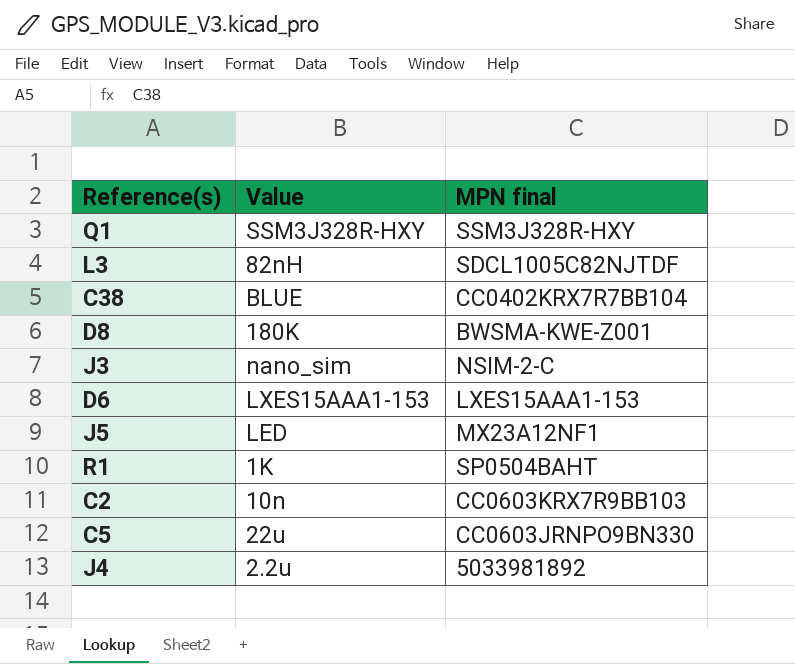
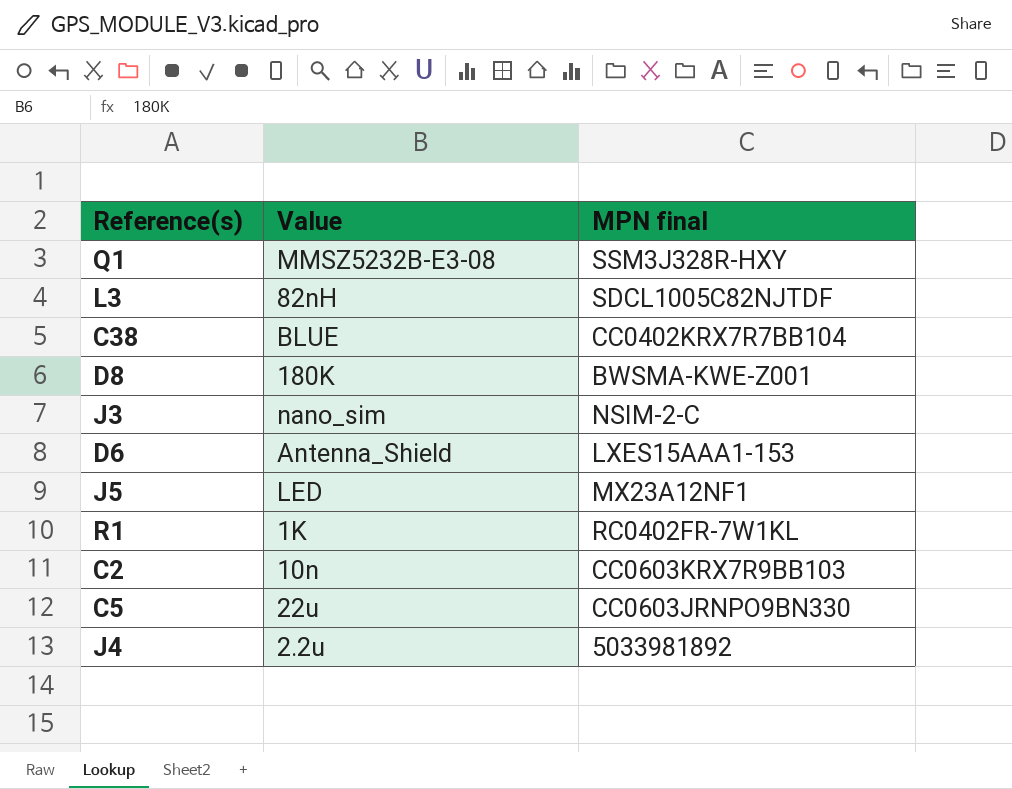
Q1 | Value: SSM3J328R-HXY -> MMSZ5232B-E3-08
D6 | Value: LXES15AAA1-153 -> Antenna_Shield
R1 | MPN final: SP0504BAHT -> RC0402FR-7W1KL

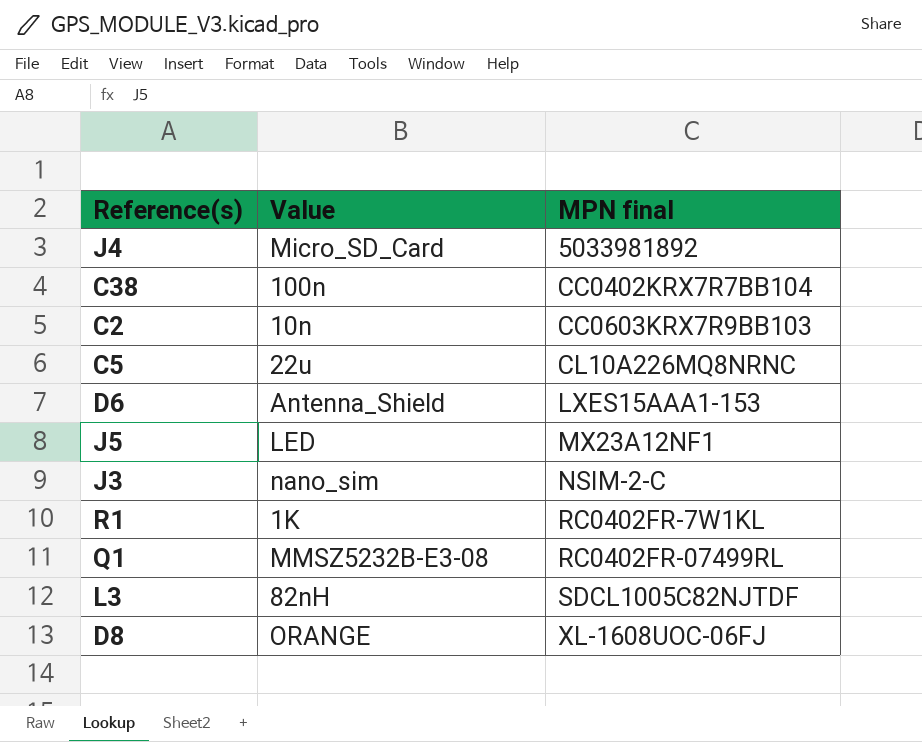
row order: none -> MPN final ascending
J4 | Value: 2.2u -> Micro_SD_Card
C38 | Value: BLUE -> 100n
C5 | MPN final: CC0603JRNPO9BN330 -> CL10A226MQ8NRNC
Q1 | MPN final: SSM3J328R-HXY -> RC0402FR-07499RL
D8 | Value: 180K -> ORANGE
D8 | MPN final: BWSMA-KWE-Z001 -> XL-1608UOC-06FJ

